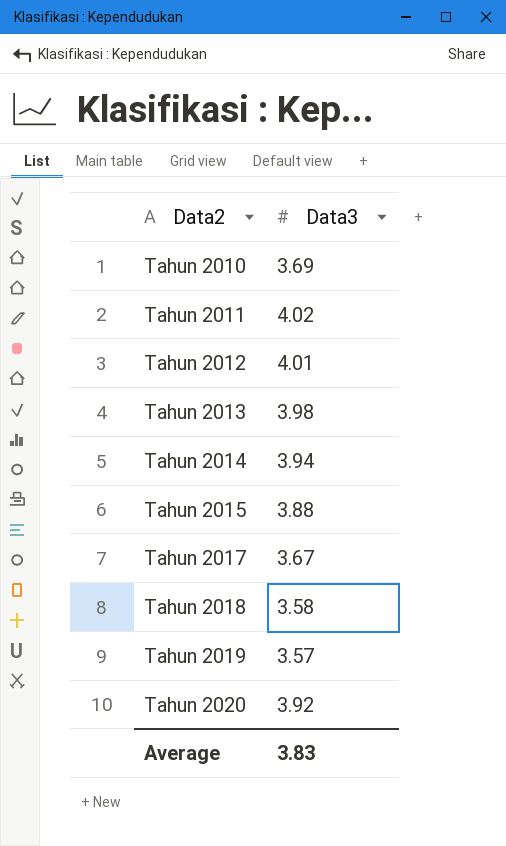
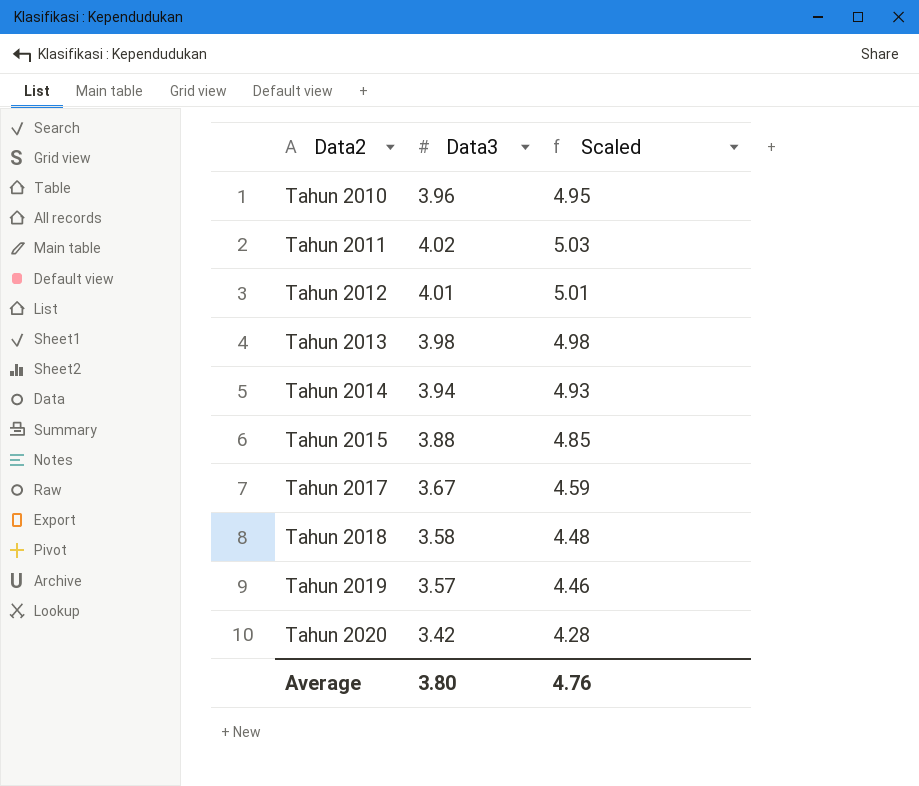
column Scaled | formula: none -> [Data3] * 1.25
Tahun 2010 | Data3: 3.69 -> 3.96
Tahun 2020 | Data3: 3.92 -> 3.42
Average | Data3: 3.83 -> 3.80

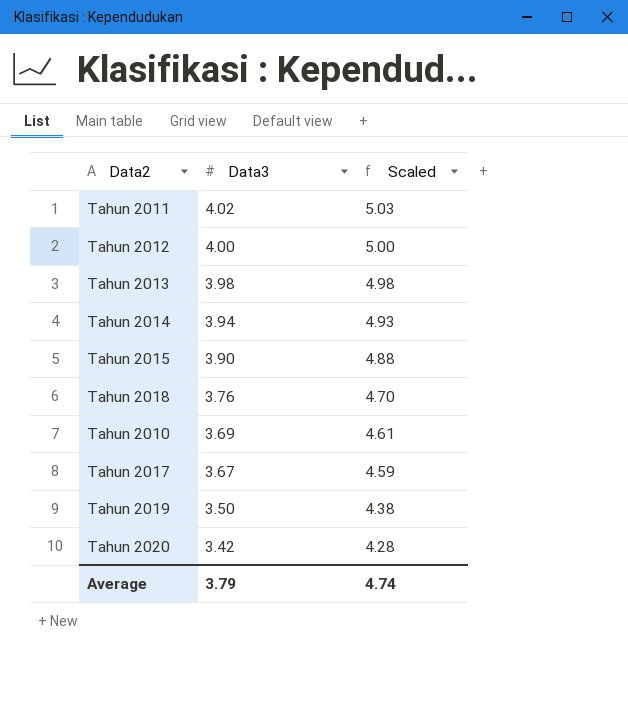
row order: Data2 ascending -> Data3 descending
Tahun 2012 | Data3: 4.01 -> 4.00
Tahun 2012 | Scaled: 5.01 -> 5.00
Tahun 2015 | Data3: 3.88 -> 3.90
Tahun 2015 | Scaled: 4.85 -> 4.88
Tahun 2018 | Data3: 3.58 -> 3.76
Tahun 2018 | Scaled: 4.48 -> 4.70
Tahun 2010 | Data3: 3.96 -> 3.69
Tahun 2010 | Scaled: 4.95 -> 4.61
Tahun 2019 | Data3: 3.57 -> 3.50
Tahun 2019 | Scaled: 4.46 -> 4.38
Average | Data3: 3.80 -> 3.79
Average | Scaled: 4.76 -> 4.74

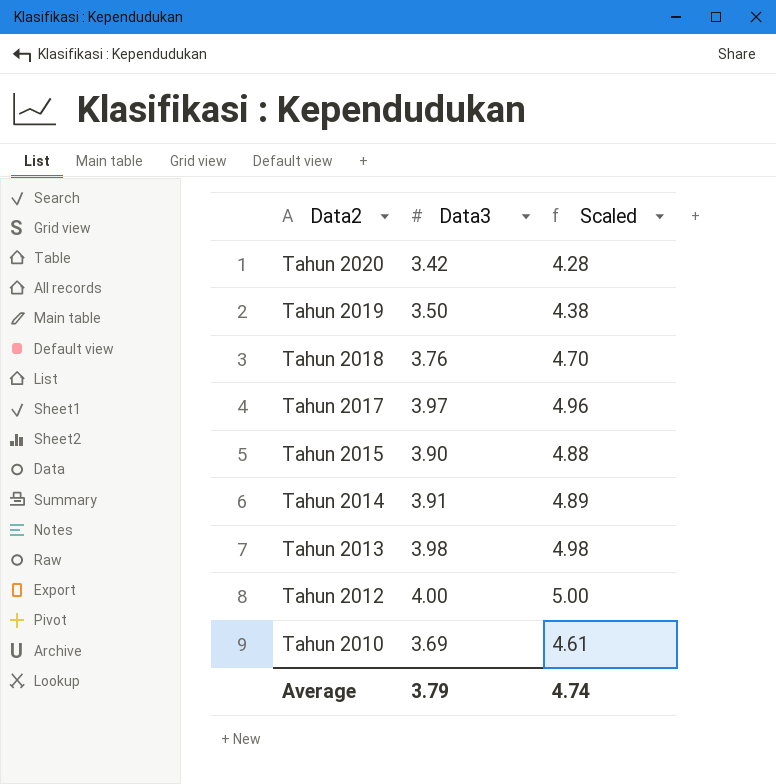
row order: Data3 descending -> Data2 descending
row Tahun 2011: 4.02 | 5.03 -> none
Tahun 2017 | Data3: 3.67 -> 3.97
Tahun 2017 | Scaled: 4.59 -> 4.96
Tahun 2014 | Data3: 3.94 -> 3.91
Tahun 2014 | Scaled: 4.93 -> 4.89

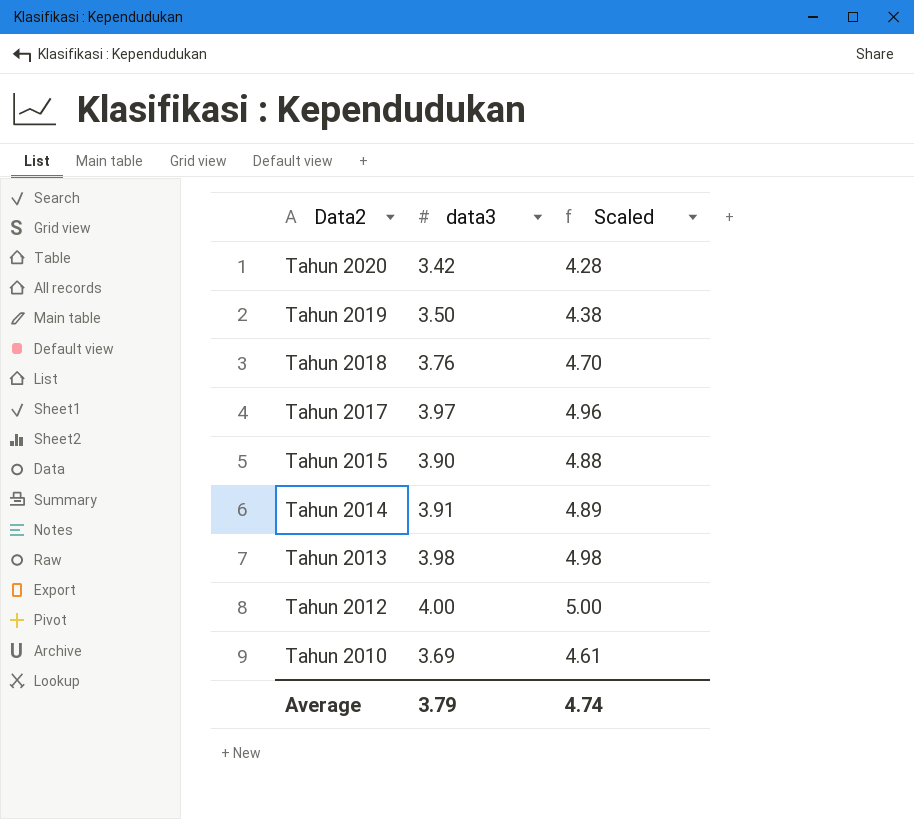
column name: Data3 -> data3

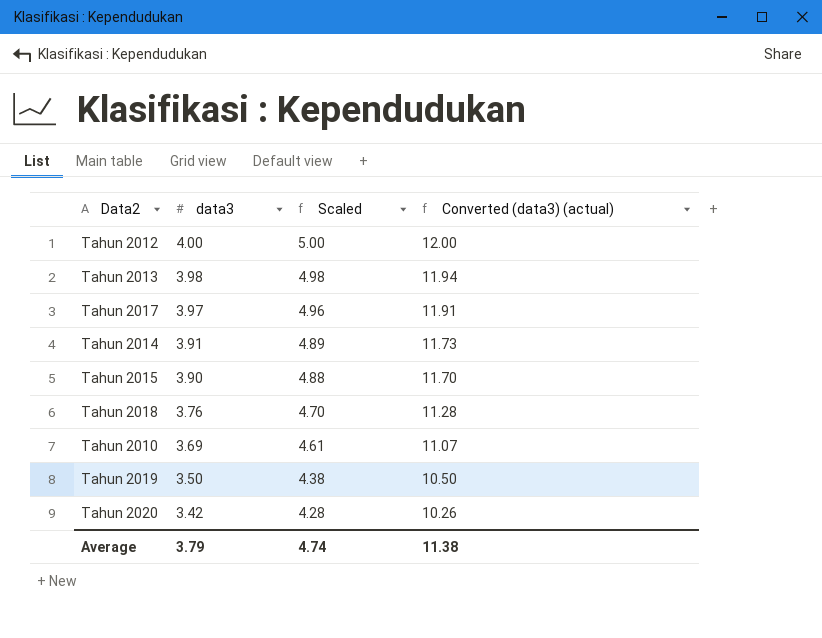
row order: Data2 descending -> data3 descending
column Converted (data3) (actual) | formula: none -> [data3] * 3

